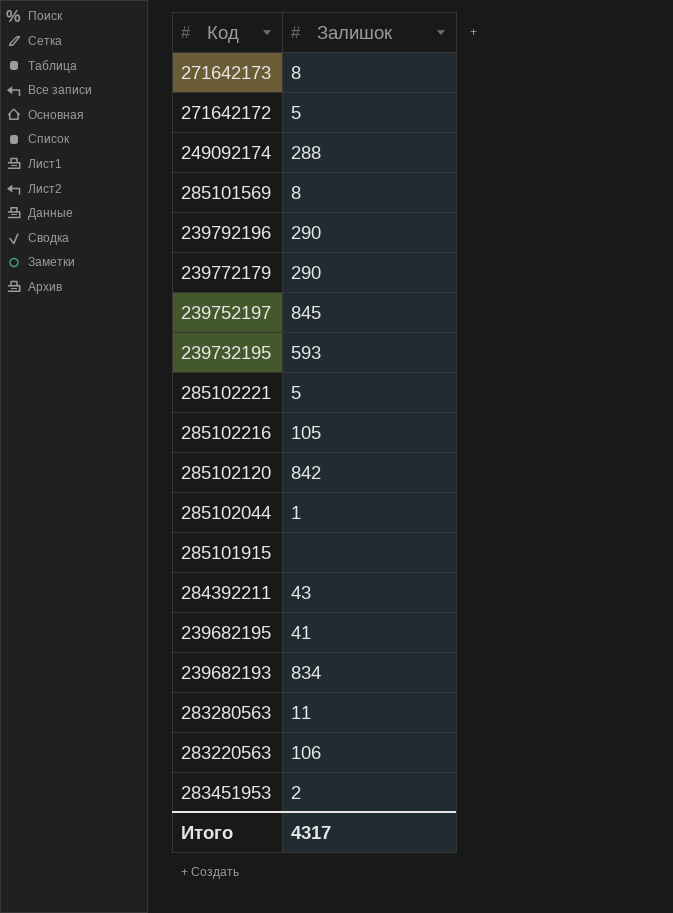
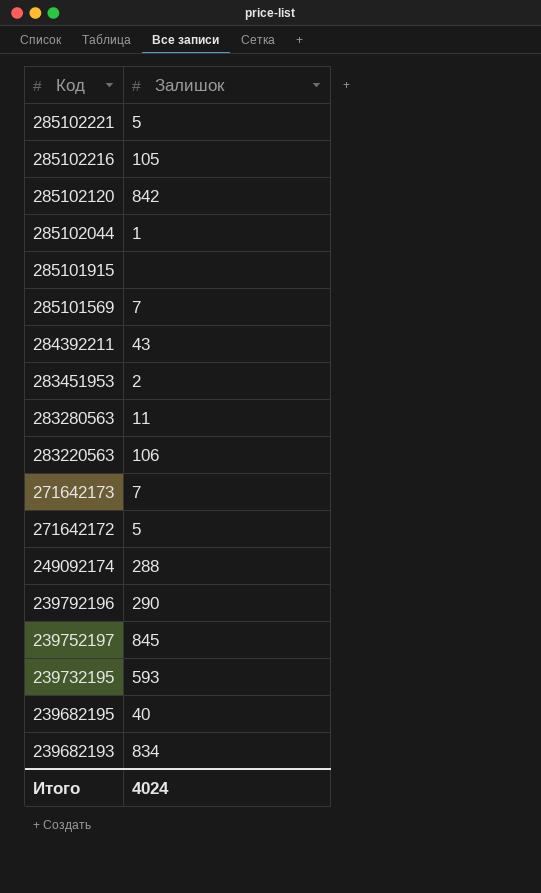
row order: none -> Код descending
row 239772179: 290 -> none
285101569 | Залишок: 8 -> 7
271642173 | Залишок: 8 -> 7
239682195 | Залишок: 41 -> 40
Итого | Залишок: 4317 -> 4024

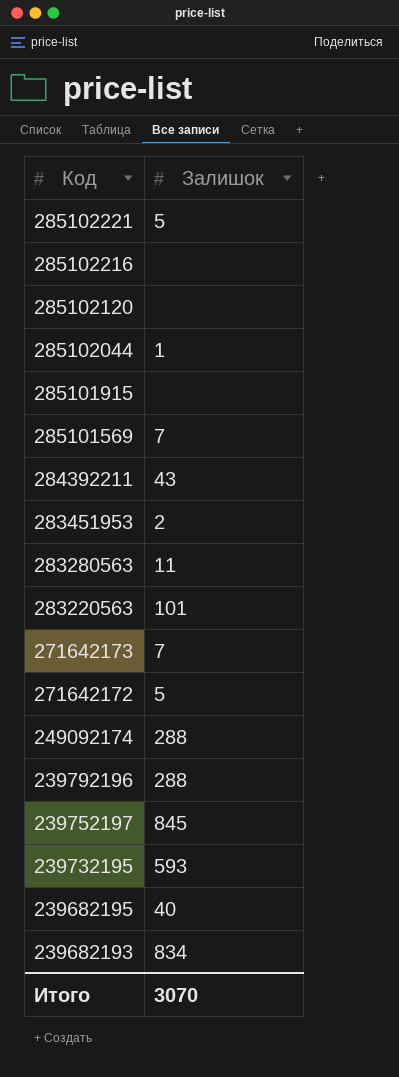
285102216 | Залишок: 105 -> none
285102120 | Залишок: 842 -> none
283220563 | Залишок: 106 -> 101
239792196 | Залишок: 290 -> 288
Итого | Залишок: 4024 -> 3070

